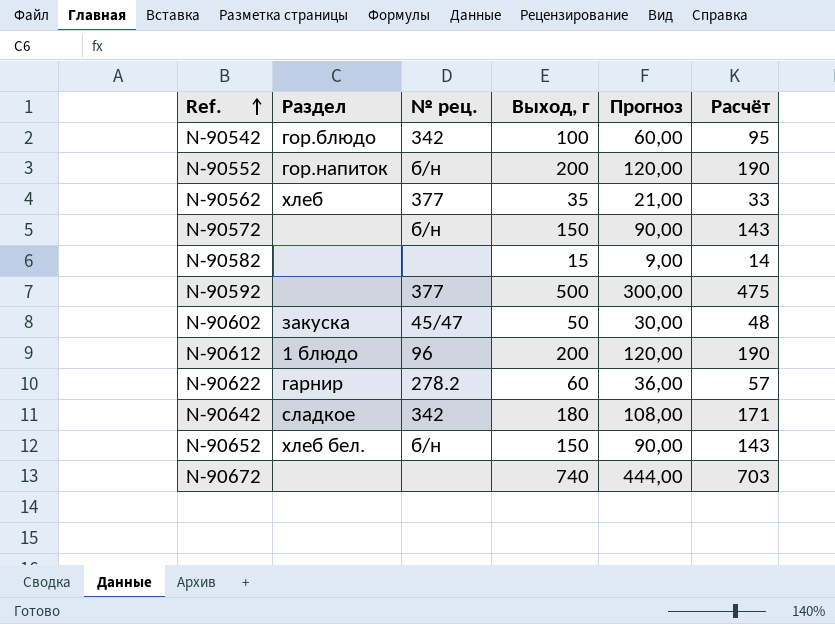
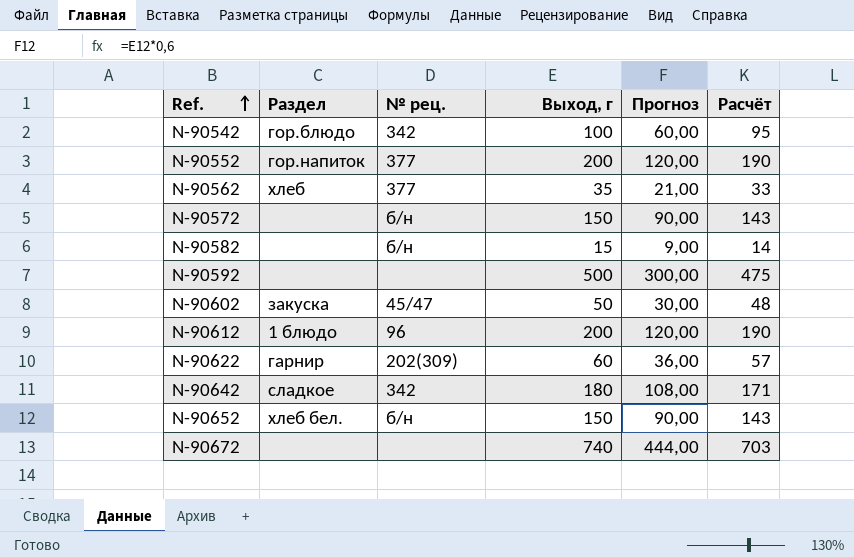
N-90552 | № рец.: б/н -> 377
N-90582 | № рец.: none -> б/н
N-90592 | № рец.: 377 -> none
N-90622 | № рец.: 278.2 -> 202(309)

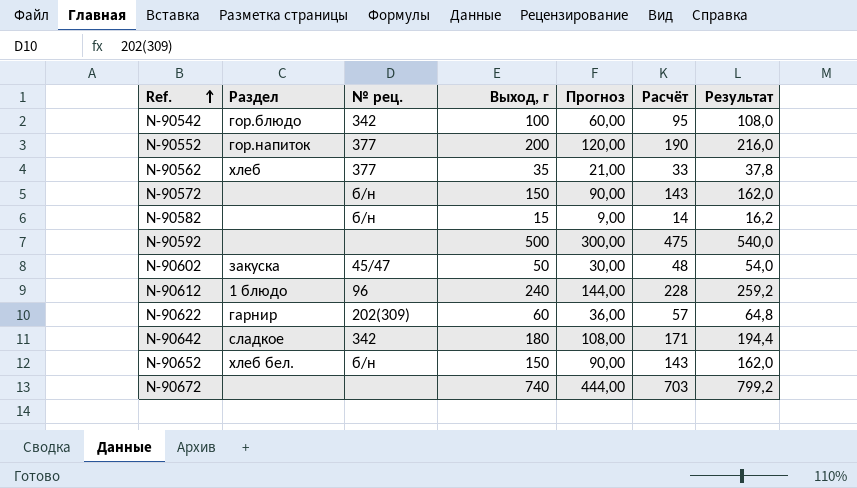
column Результат | formula: none -> [Выход, г] * 1,08
N-90612 | Выход, г: 200 -> 240
N-90612 | Прогноз: 120,00 -> 144,00
N-90612 | Расчёт: 190 -> 228

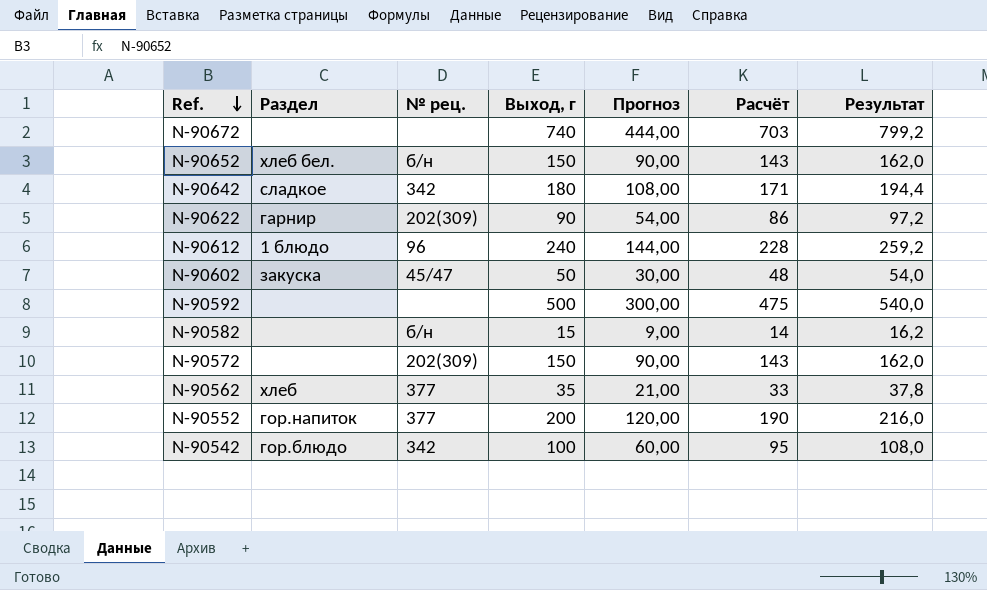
row order: Ref. ascending -> Ref. descending
N-90622 | Выход, г: 60 -> 90
N-90622 | Прогноз: 36,00 -> 54,00
N-90622 | Расчёт: 57 -> 86
N-90622 | Результат: 64,8 -> 97,2
N-90572 | № рец.: б/н -> 202(309)

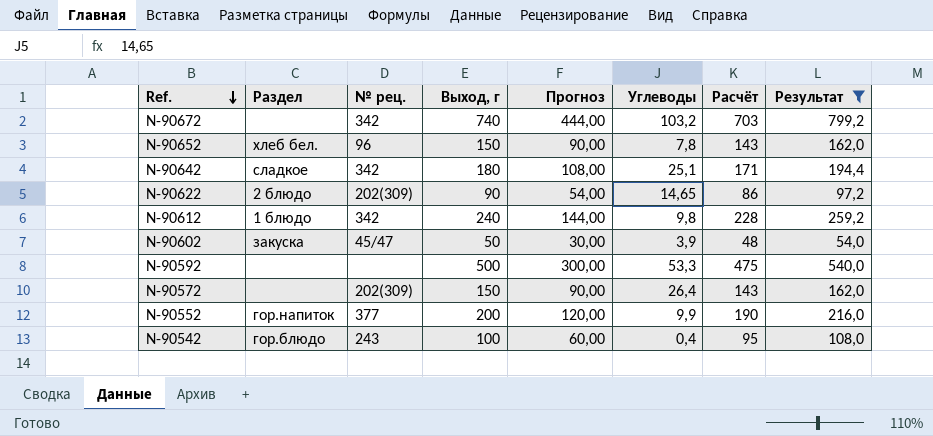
filter: none -> Результат >= 54,0
column Углеводы | position: none -> 6
N-90672 | № рец.: none -> 342
N-90652 | № рец.: б/н -> 96
N-90622 | Раздел: гарнир -> 2 блюдо
N-90612 | № рец.: 96 -> 342
N-90542 | № рец.: 342 -> 243

